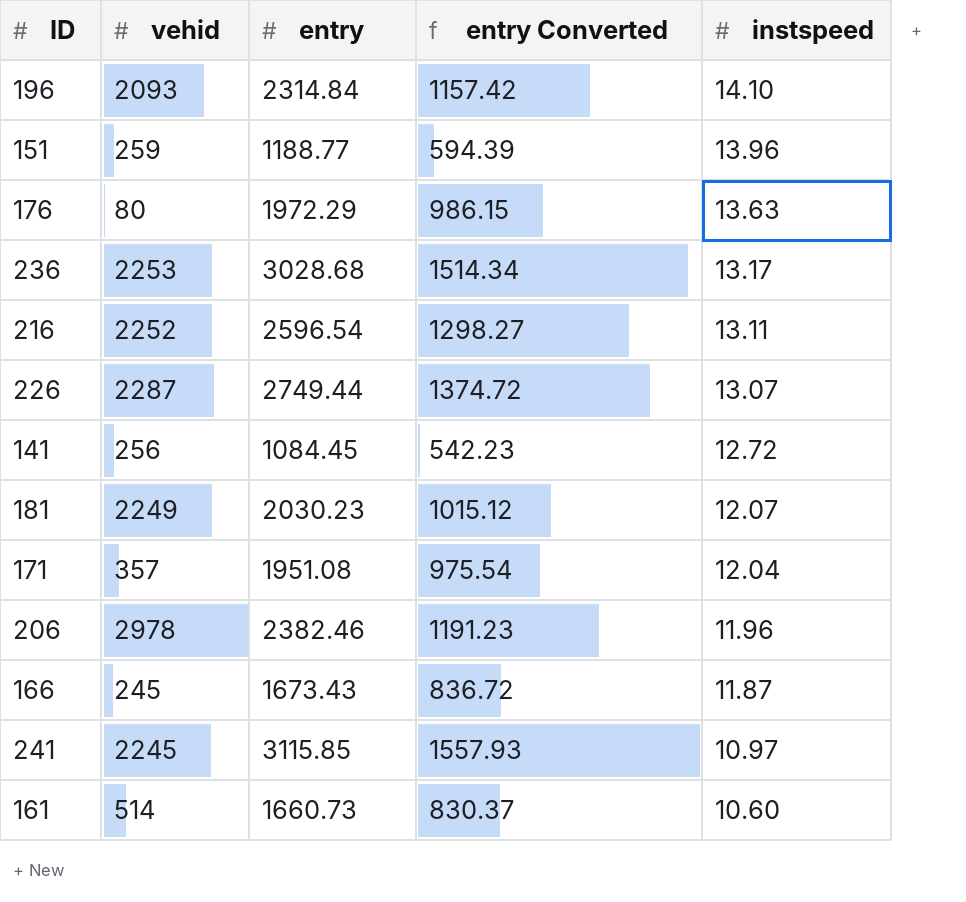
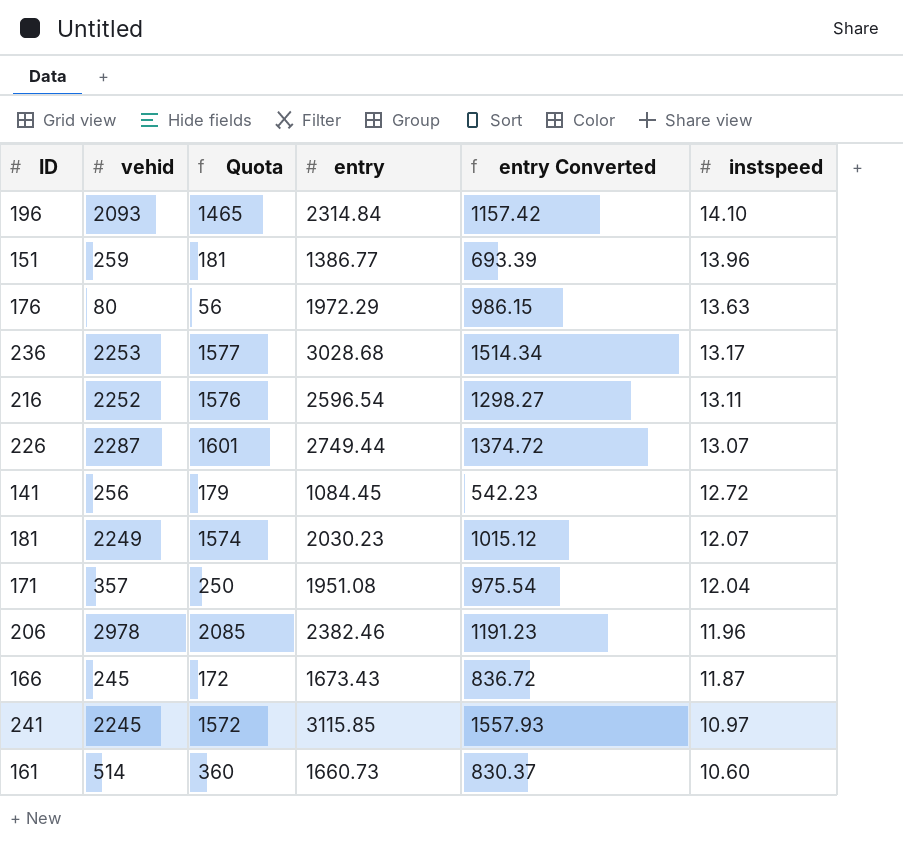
column Quota | formula: none -> [vehid] * 0.7
151 | entry: 1188.77 -> 1386.77
151 | entry Converted: 594.39 -> 693.39

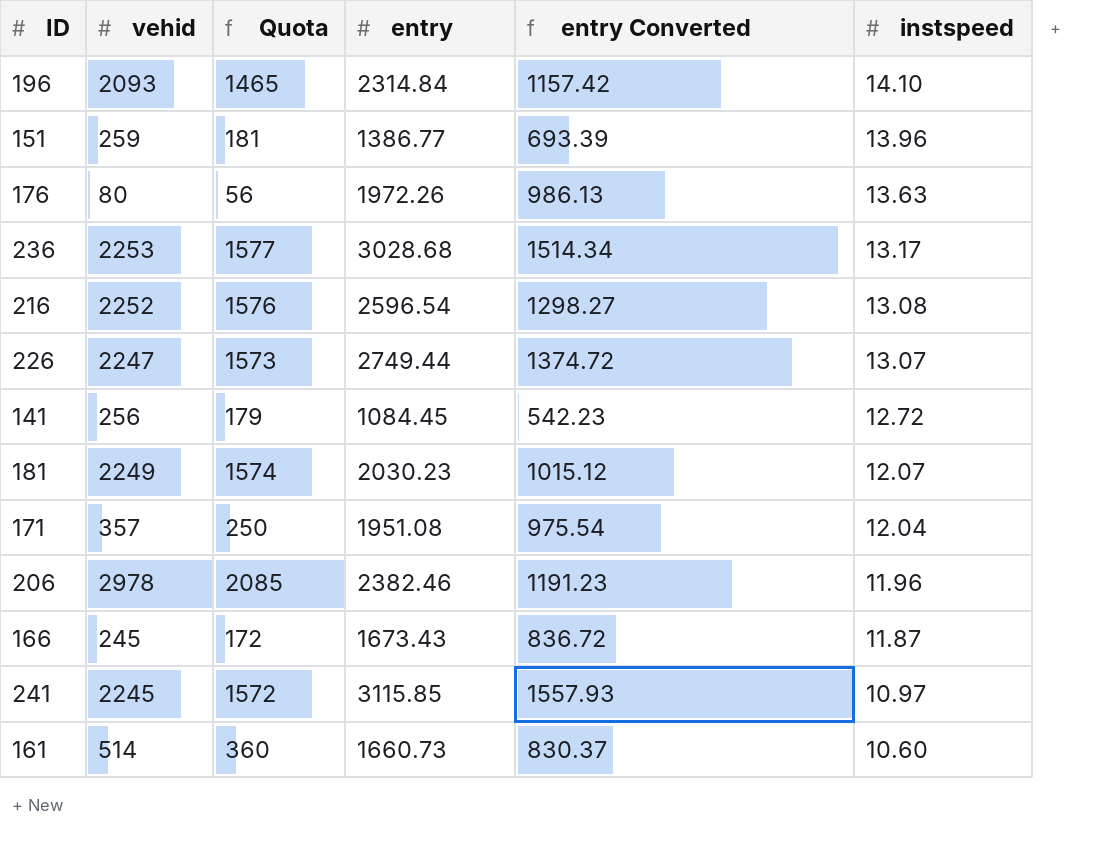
176 | entry: 1972.29 -> 1972.26
176 | entry Converted: 986.15 -> 986.13
216 | instspeed: 13.11 -> 13.08
226 | vehid: 2287 -> 2247
226 | Quota: 1601 -> 1573

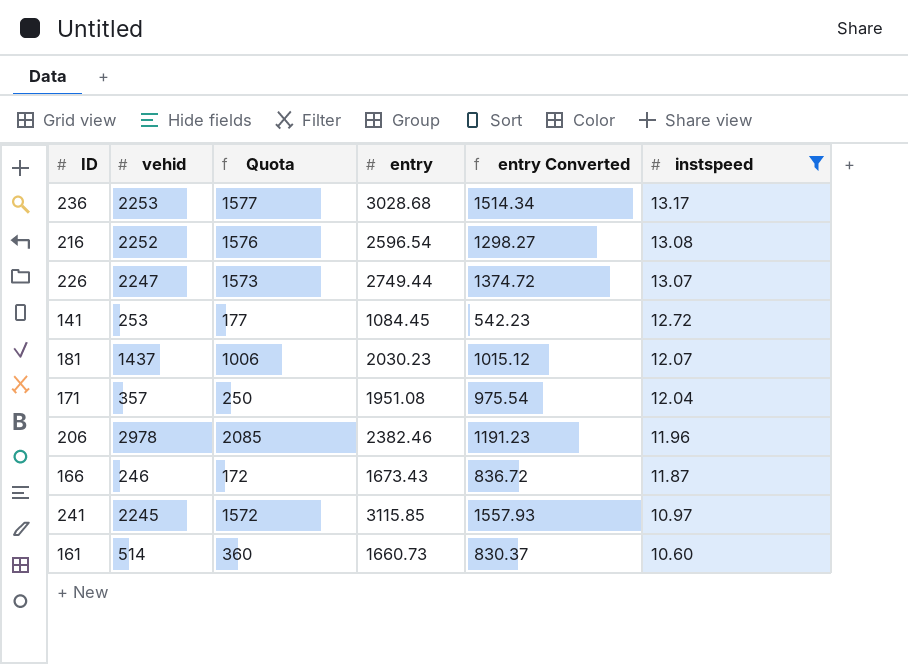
filter: none -> instspeed <= 13.17
141 | vehid: 256 -> 253
141 | Quota: 179 -> 177
181 | vehid: 2249 -> 1437
181 | Quota: 1574 -> 1006
166 | vehid: 245 -> 246

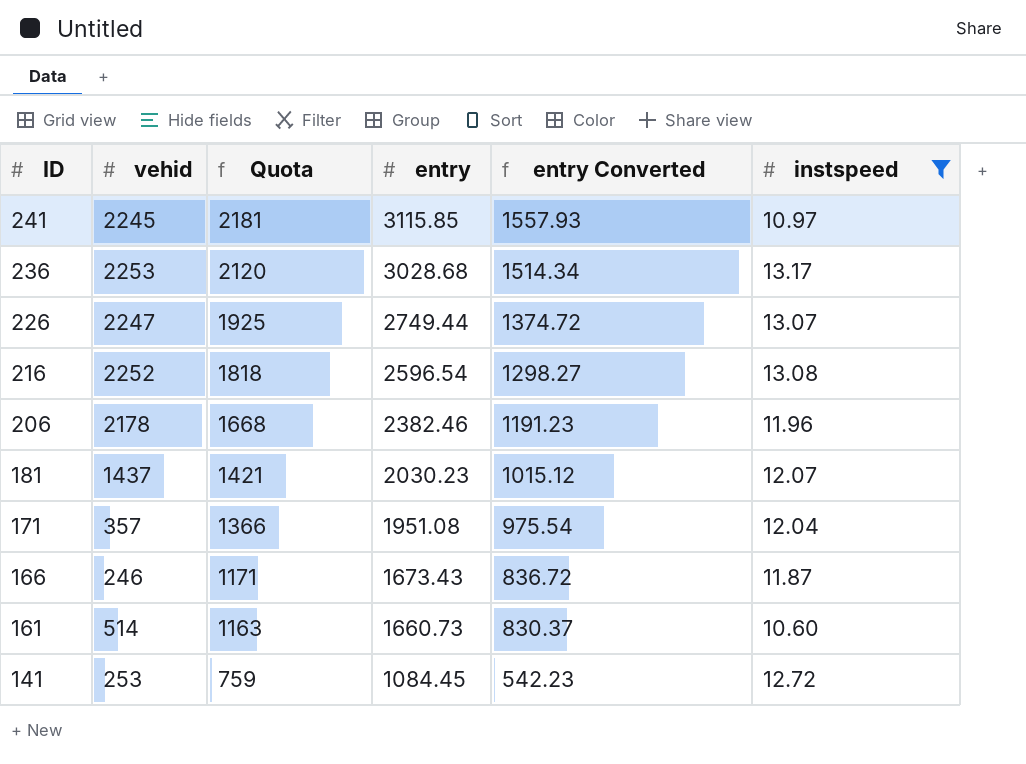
row order: instspeed descending -> ID descending
column Quota | formula: [vehid] * 0.7 -> [entry] * 0.7
206 | vehid: 2978 -> 2178

